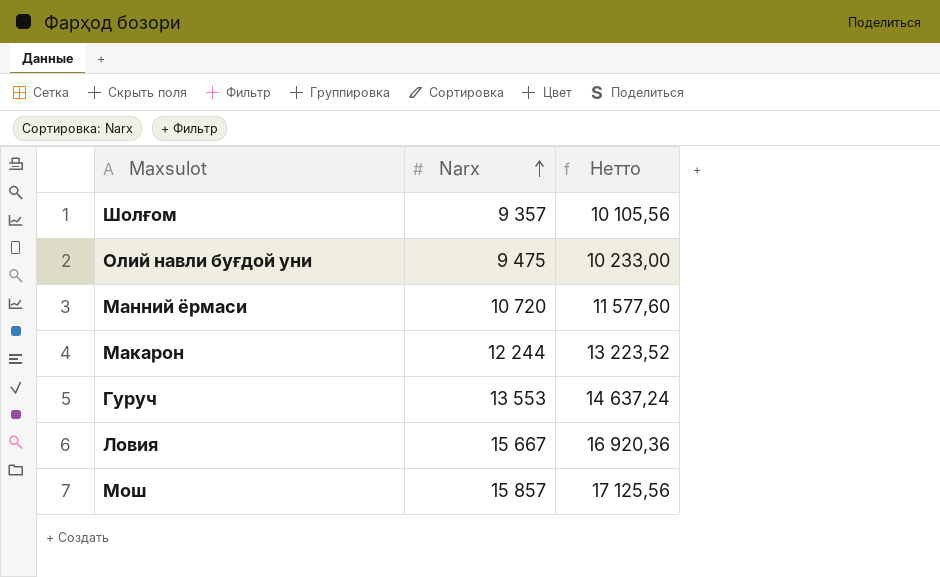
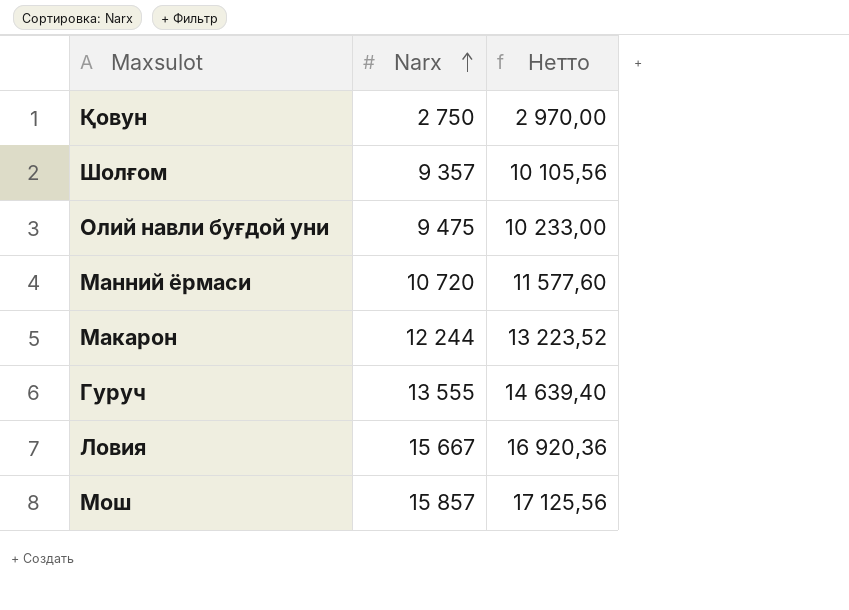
row Қовун: none -> 2 750 | 2 970,00
Гуруч | Narx: 13 553 -> 13 555
Гуруч | Нетто: 14 637,24 -> 14 639,40

